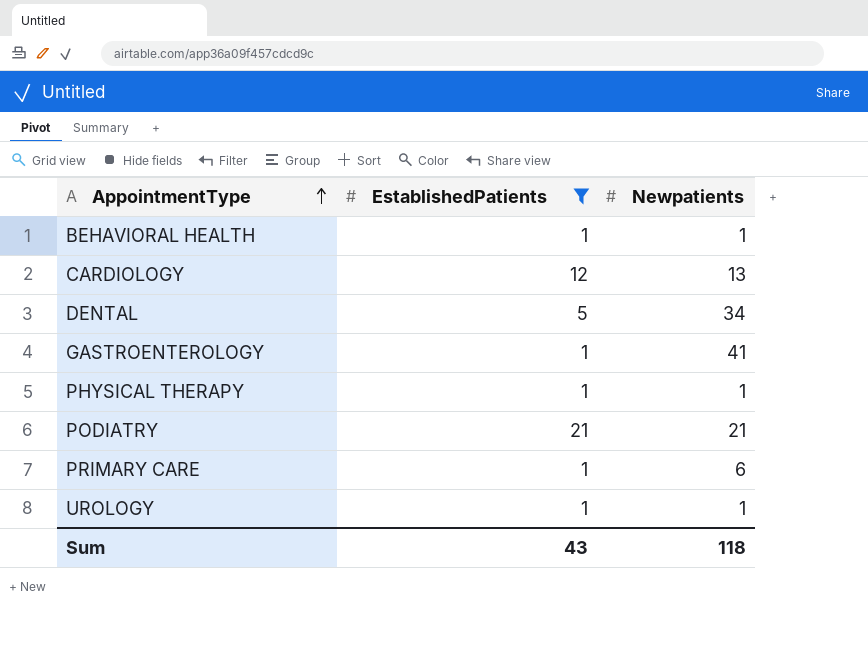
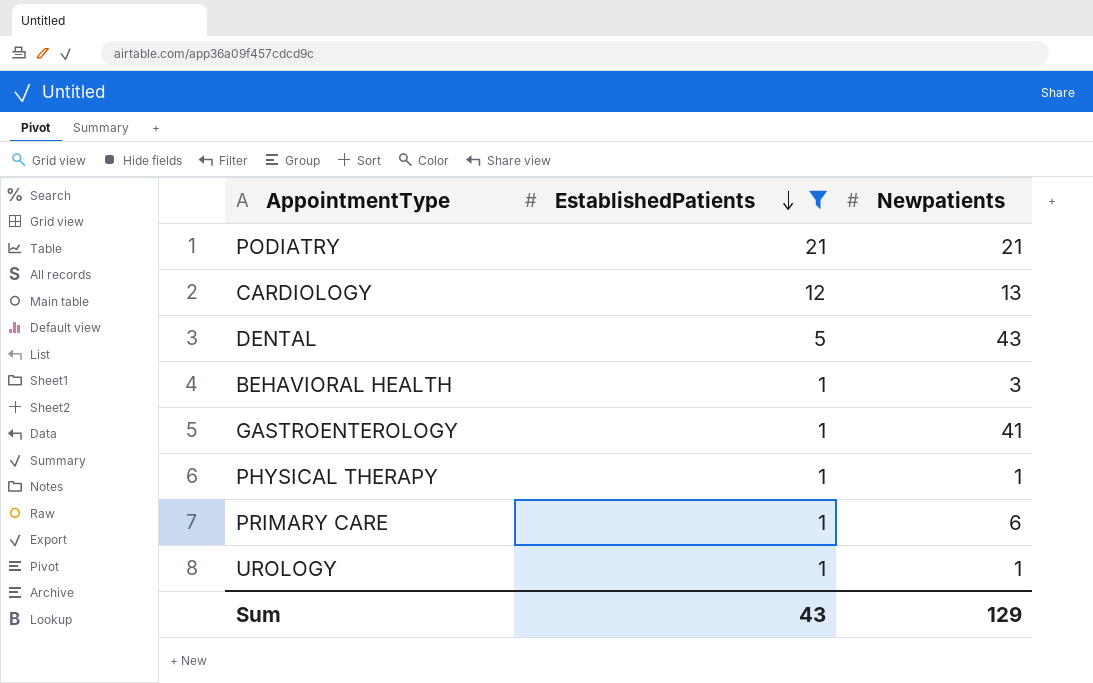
row order: AppointmentType ascending -> EstablishedPatients descending
DENTAL | Newpatients: 34 -> 43
BEHAVIORAL HEALTH | Newpatients: 1 -> 3
Sum | Newpatients: 118 -> 129

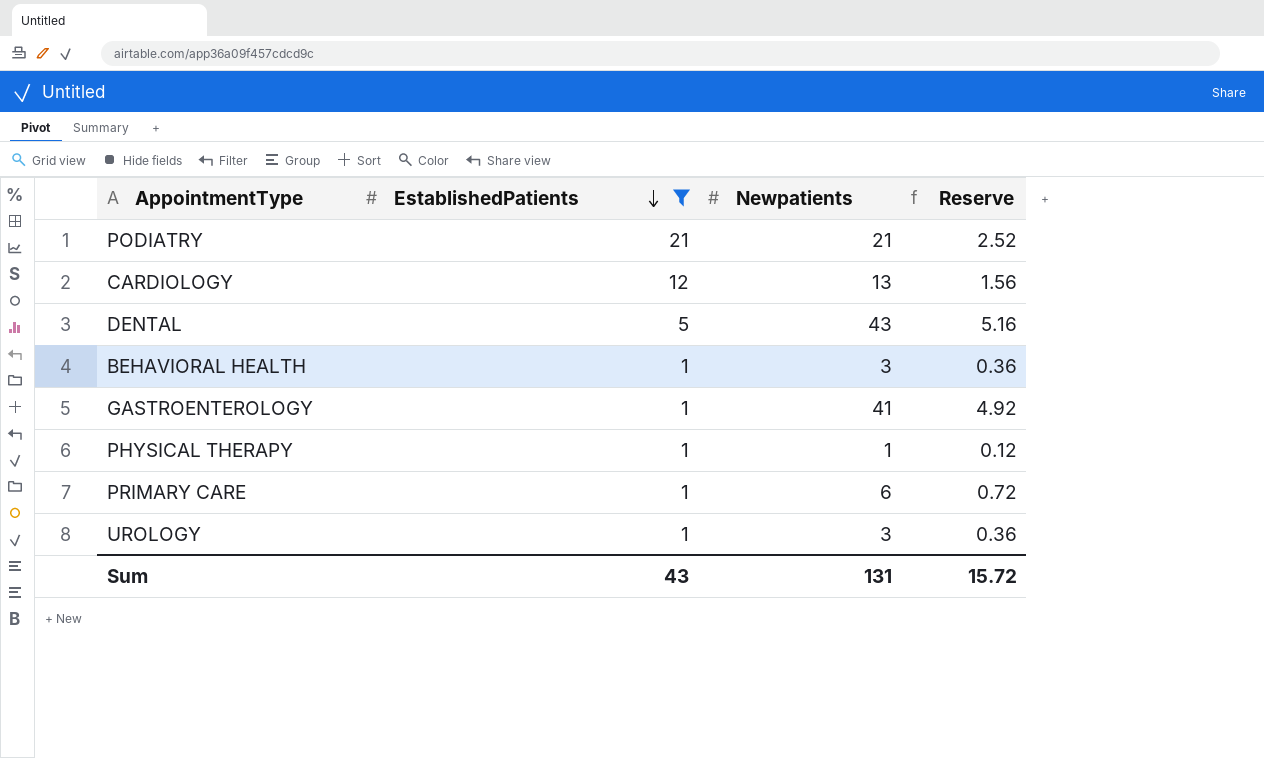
column Reserve | formula: none -> [Newpatients] * 0.12
UROLOGY | Newpatients: 1 -> 3
Sum | Newpatients: 129 -> 131

